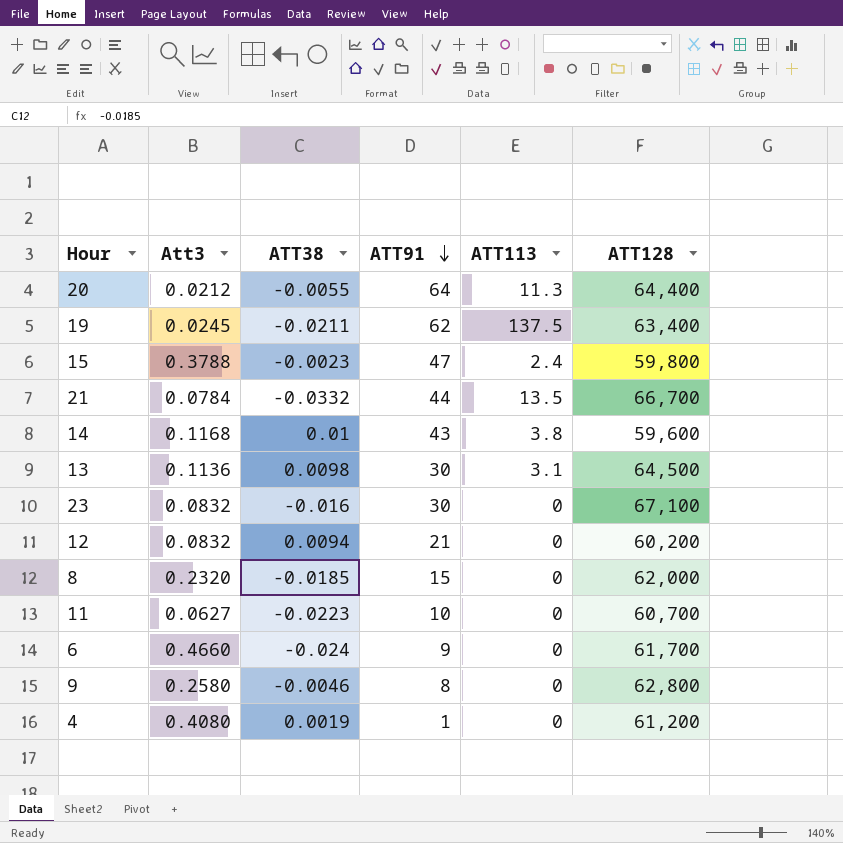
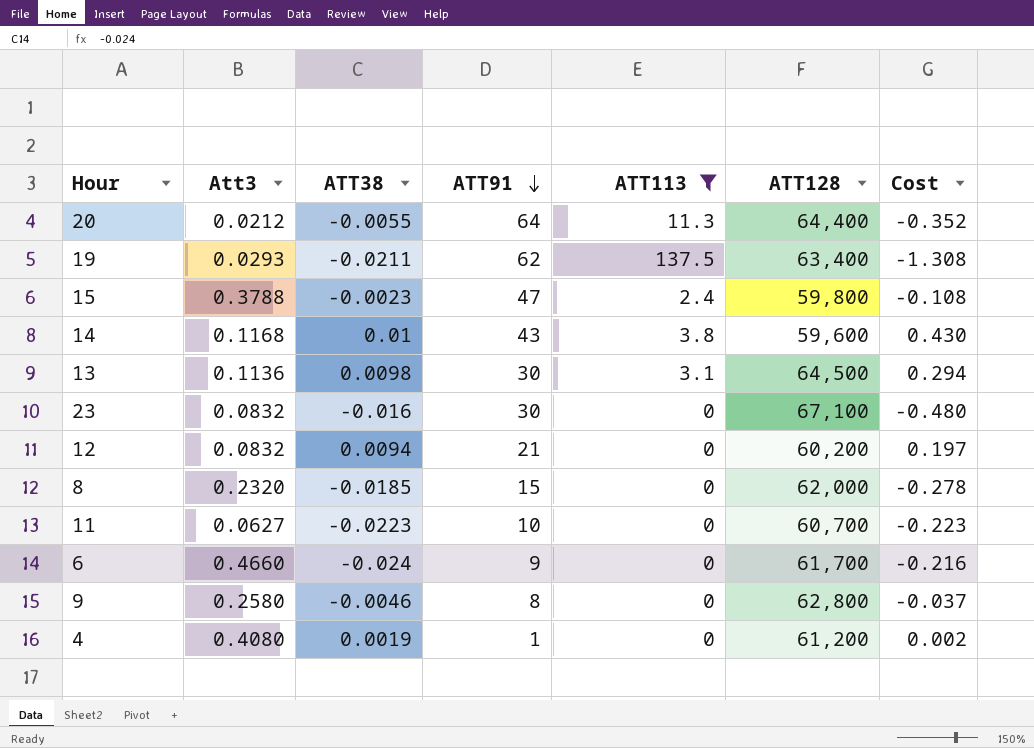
filter: none -> ATT113 != 13.5
column Cost | formula: none -> [ATT38] * [ATT91]
19 | Att3: 0.0245 -> 0.0293

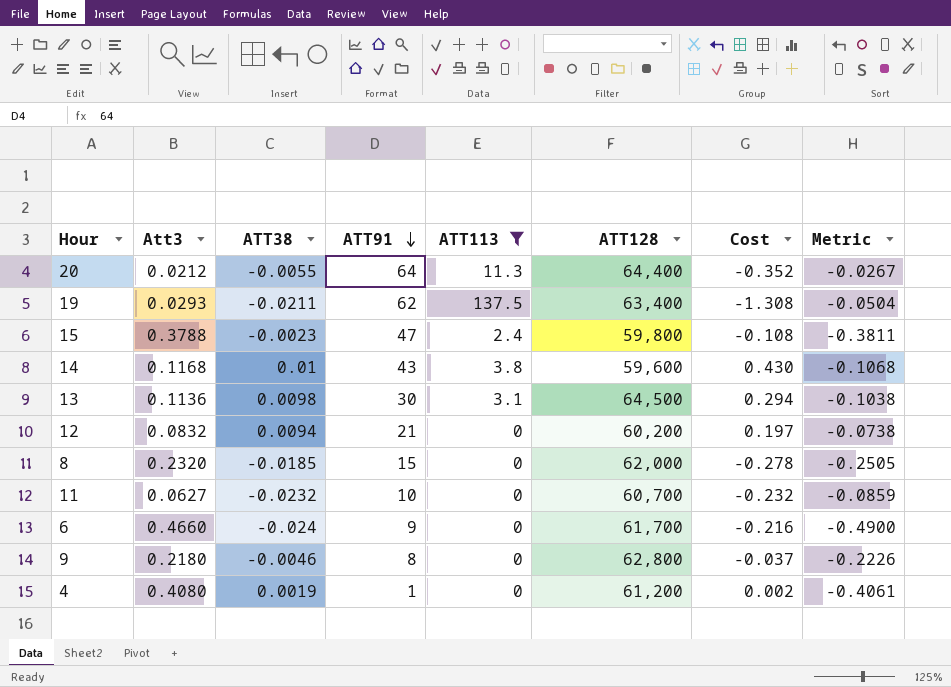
column Metric | formula: none -> [ATT38] - [Att3]
row 23: 0.0832 | -0.016 | 30 | 0 | 67,100 | -0.480 -> none
11 | ATT38: -0.0223 -> -0.0232
11 | Cost: -0.223 -> -0.232
9 | Att3: 0.2580 -> 0.2180

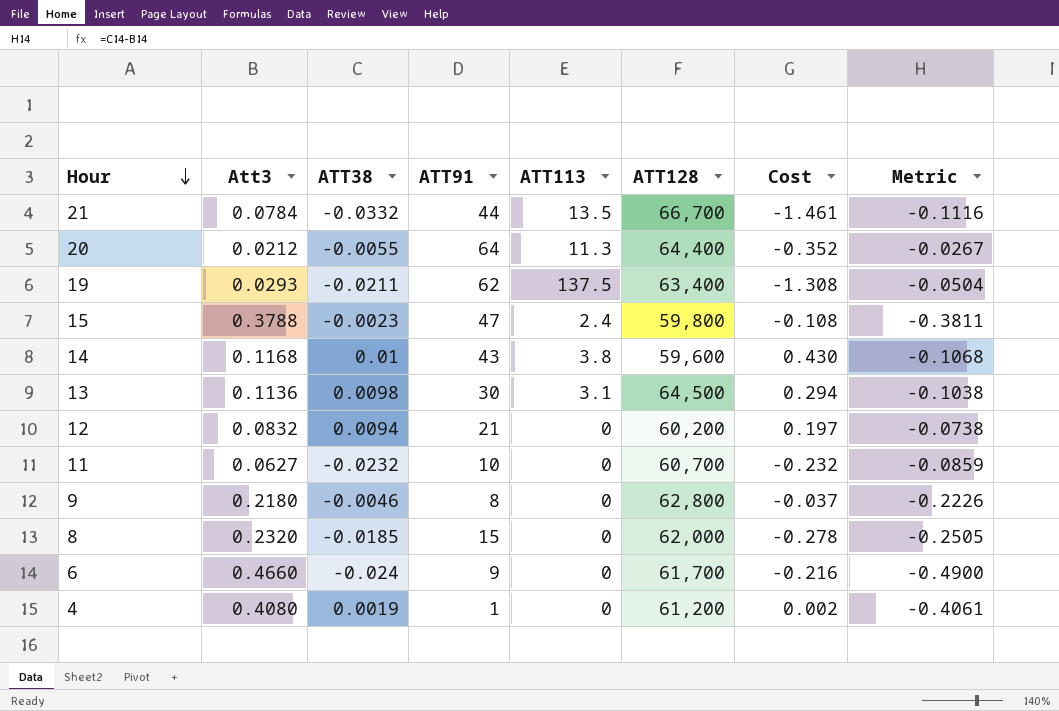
filter: ATT113 != 13.5 -> none
row order: ATT91 descending -> Hour descending

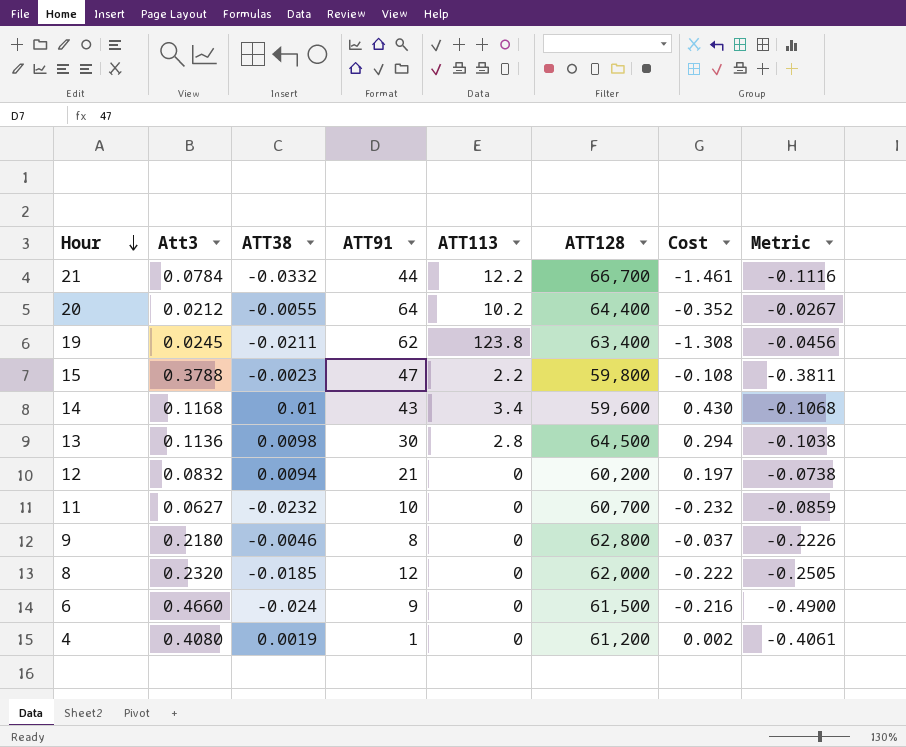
21 | ATT113: 13.5 -> 12.2
20 | ATT113: 11.3 -> 10.2
19 | Att3: 0.0293 -> 0.0245
19 | ATT113: 137.5 -> 123.8
19 | Metric: -0.0504 -> -0.0456
15 | ATT113: 2.4 -> 2.2
14 | ATT113: 3.8 -> 3.4
13 | ATT113: 3.1 -> 2.8
8 | ATT91: 15 -> 12
8 | Cost: -0.278 -> -0.222
6 | ATT128: 61,700 -> 61,500

